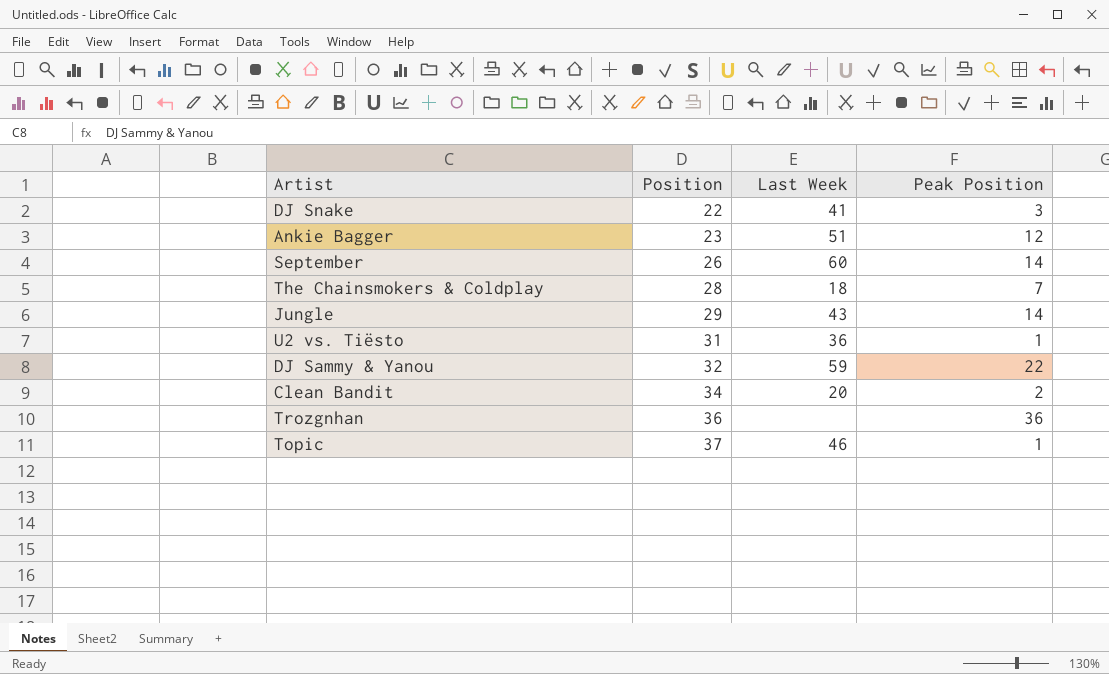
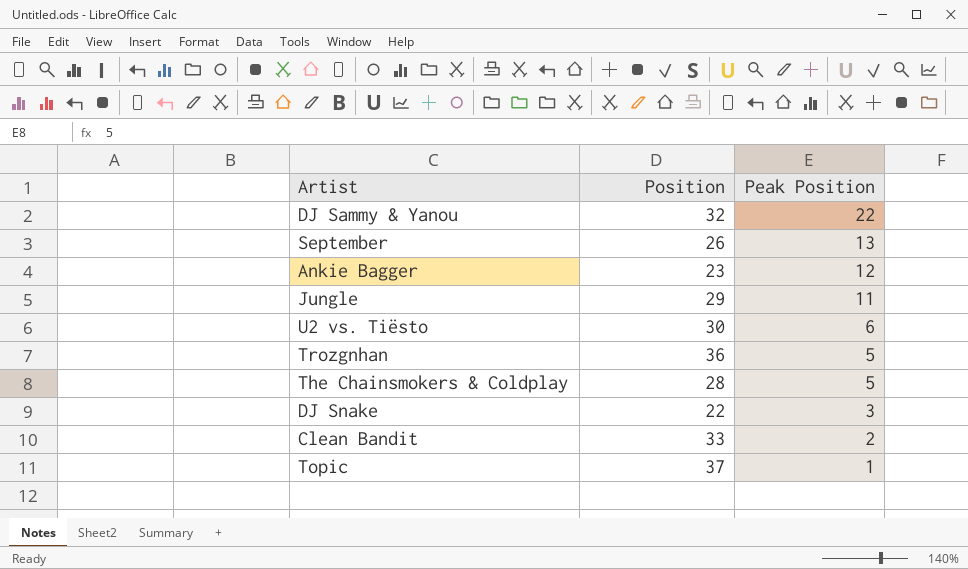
row order: Position ascending -> Peak Position descending
column Last Week | position: 3 -> none
September | Peak Position: 14 -> 13
Jungle | Peak Position: 14 -> 11
U2 vs. Tiësto | Position: 31 -> 30
U2 vs. Tiësto | Peak Position: 1 -> 6
Trozgnhan | Peak Position: 36 -> 5
The Chainsmokers & Coldplay | Peak Position: 7 -> 5
Clean Bandit | Position: 34 -> 33

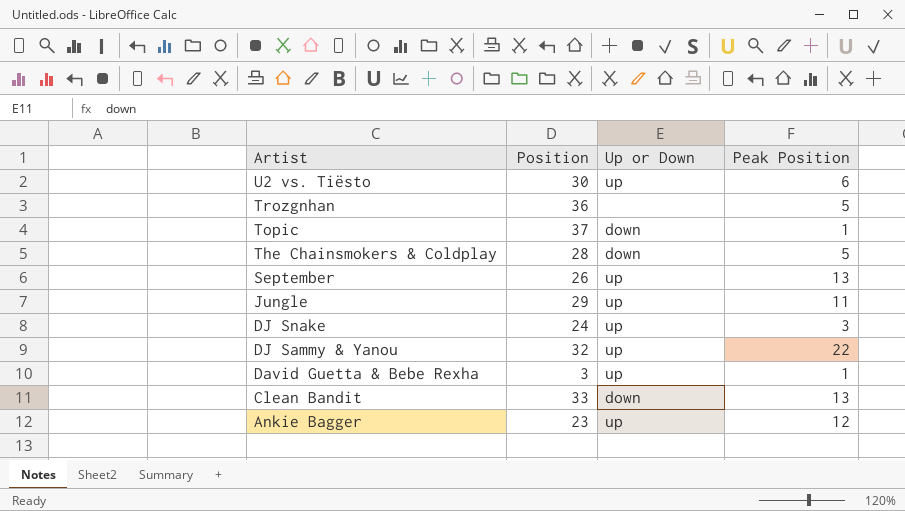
row order: Peak Position descending -> Artist descending
column Up or Down | position: none -> 3
DJ Snake | Position: 22 -> 24
row David Guetta & Bebe Rexha: none -> 3 | up | 1
Clean Bandit | Peak Position: 2 -> 13

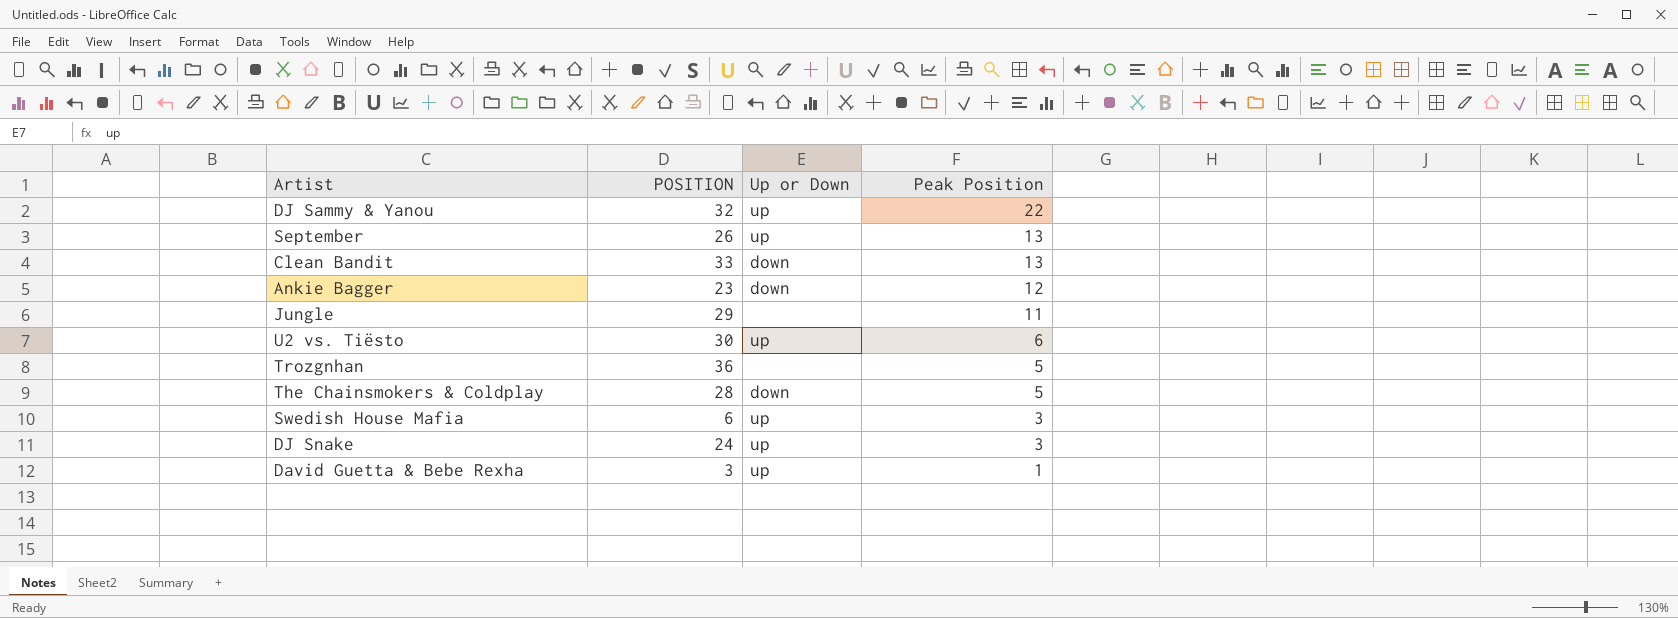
row order: Artist descending -> Peak Position descending
column name: Position -> POSITION
row Topic: 37 | down | 1 -> none
Ankie Bagger | Up or Down: up -> down
Jungle | Up or Down: up -> none
row Swedish House Mafia: none -> 6 | up | 3

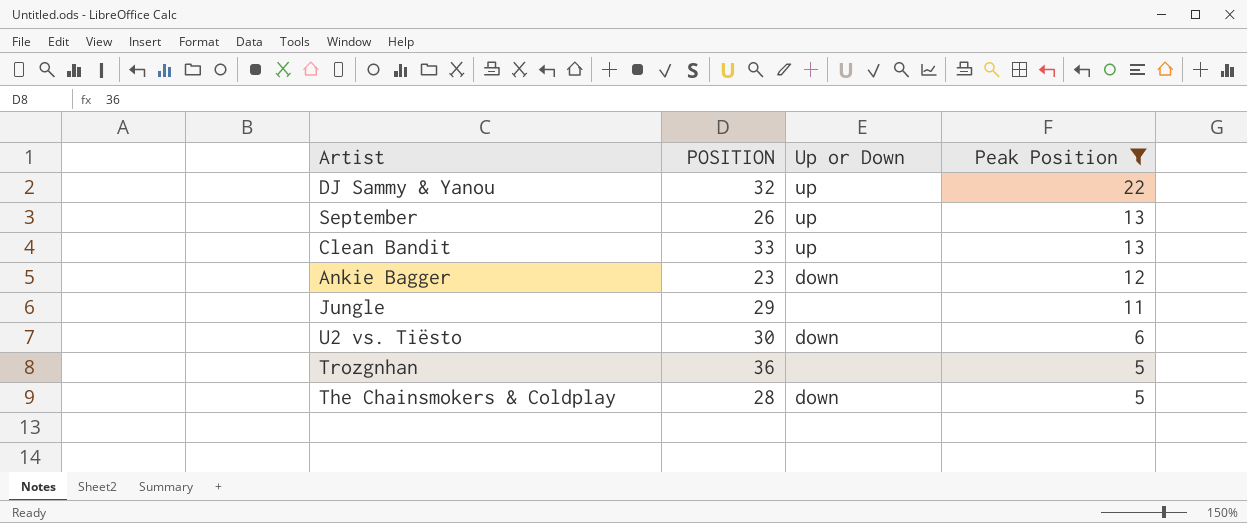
filter: none -> Peak Position >= 5
Clean Bandit | Up or Down: down -> up
U2 vs. Tiësto | Up or Down: up -> down

